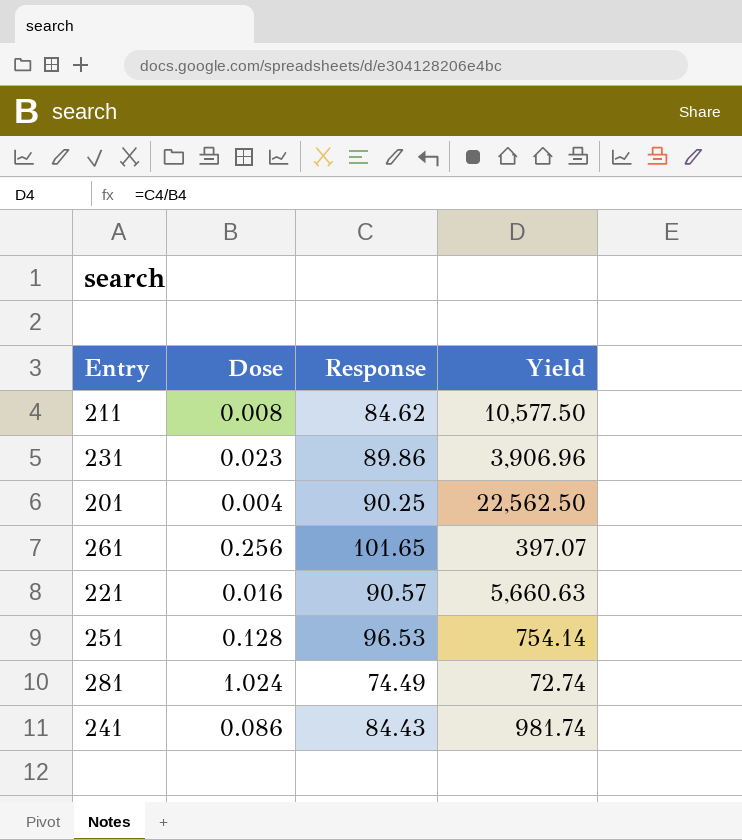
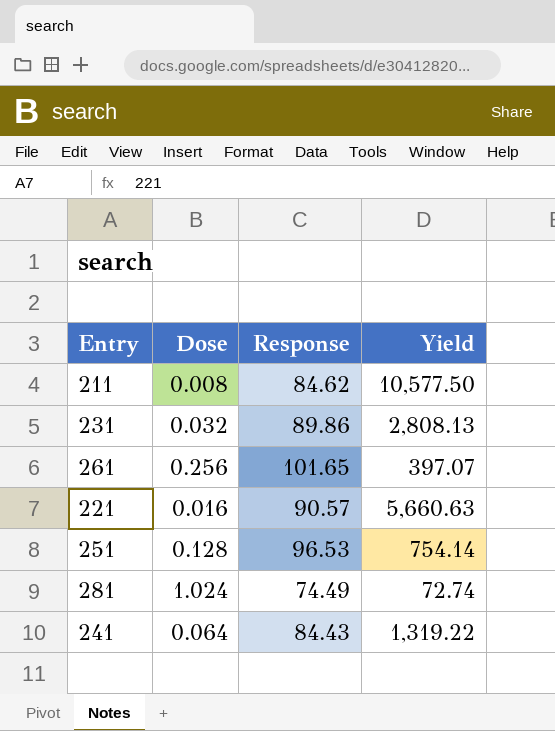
row 201: 0.004 | 90.25 | 22,562.50 -> none
231 | Dose: 0.023 -> 0.032
231 | Yield: 3,906.96 -> 2,808.13
241 | Dose: 0.086 -> 0.064
241 | Yield: 981.74 -> 1,319.22

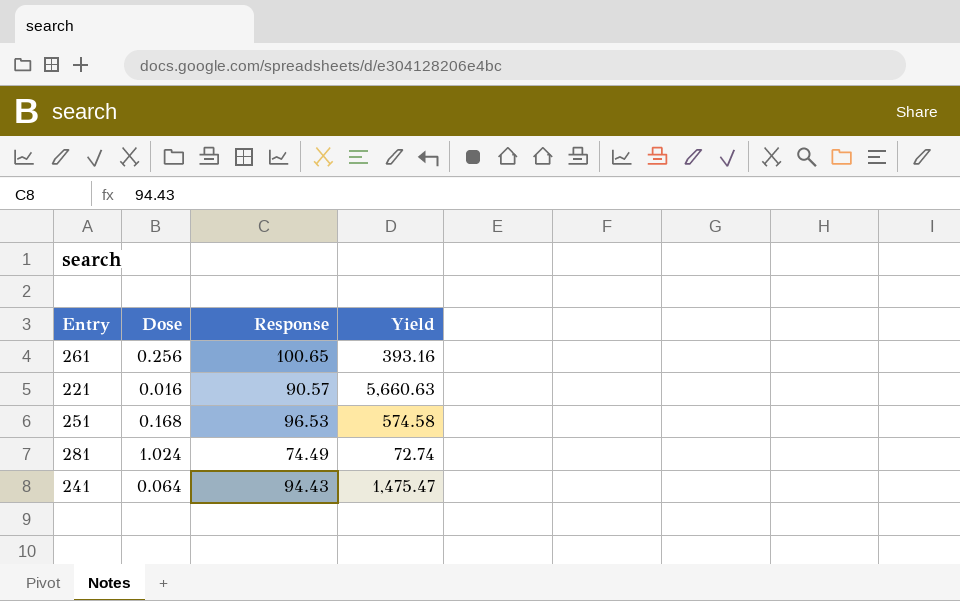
row 211: 0.008 | 84.62 | 10,577.50 -> none
row 231: 0.032 | 89.86 | 2,808.13 -> none
261 | Response: 101.65 -> 100.65
261 | Yield: 397.07 -> 393.16
251 | Dose: 0.128 -> 0.168
251 | Yield: 754.14 -> 574.58
241 | Response: 84.43 -> 94.43
241 | Yield: 1,319.22 -> 1,475.47

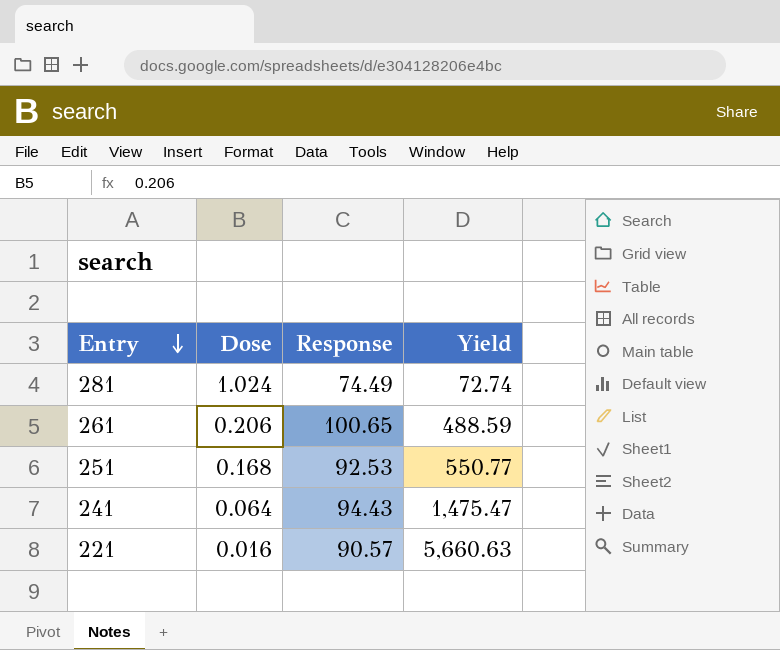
row order: none -> Entry descending
261 | Dose: 0.256 -> 0.206
261 | Yield: 393.16 -> 488.59
251 | Response: 96.53 -> 92.53
251 | Yield: 574.58 -> 550.77

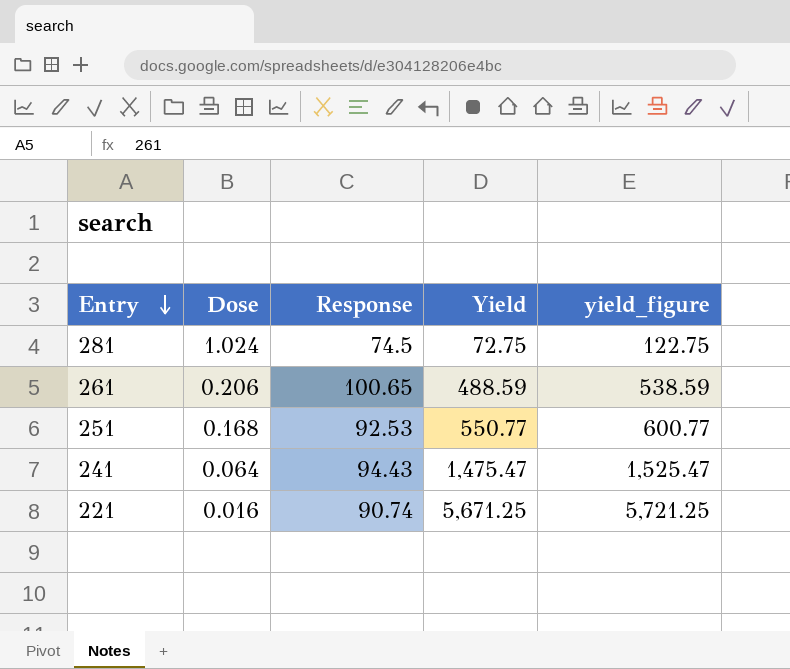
column yield_figure | formula: none -> [Yield] + 50
281 | Response: 74.49 -> 74.5
281 | Yield: 72.74 -> 72.75
221 | Response: 90.57 -> 90.74
221 | Yield: 5,660.63 -> 5,671.25

